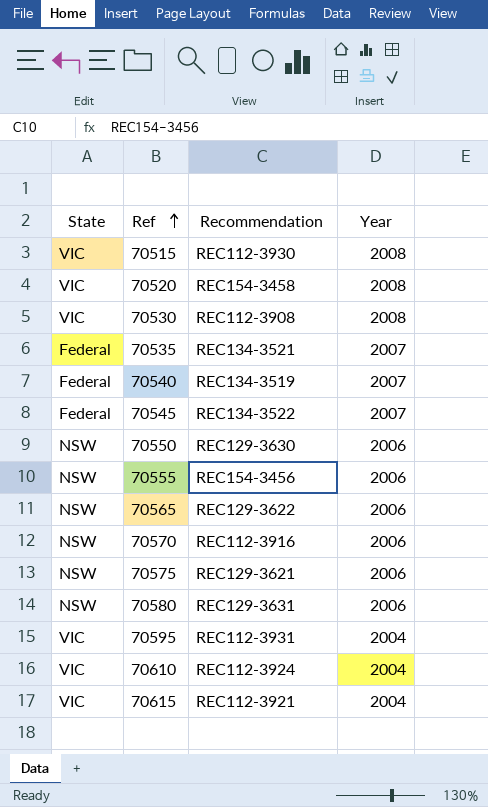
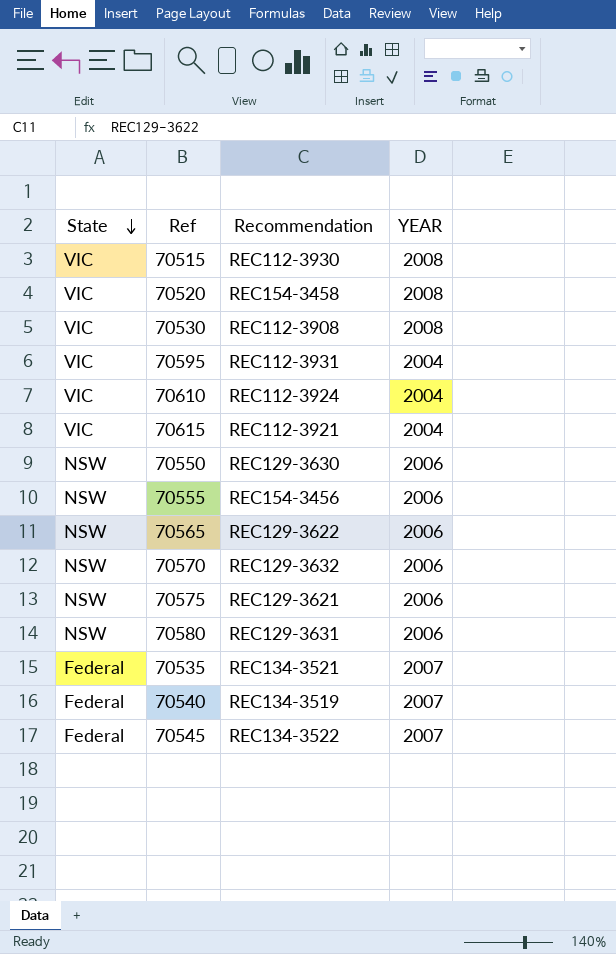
row order: Ref ascending -> State descending
column name: Year -> YEAR
70570 | Recommendation: REC112-3916 -> REC129-3632

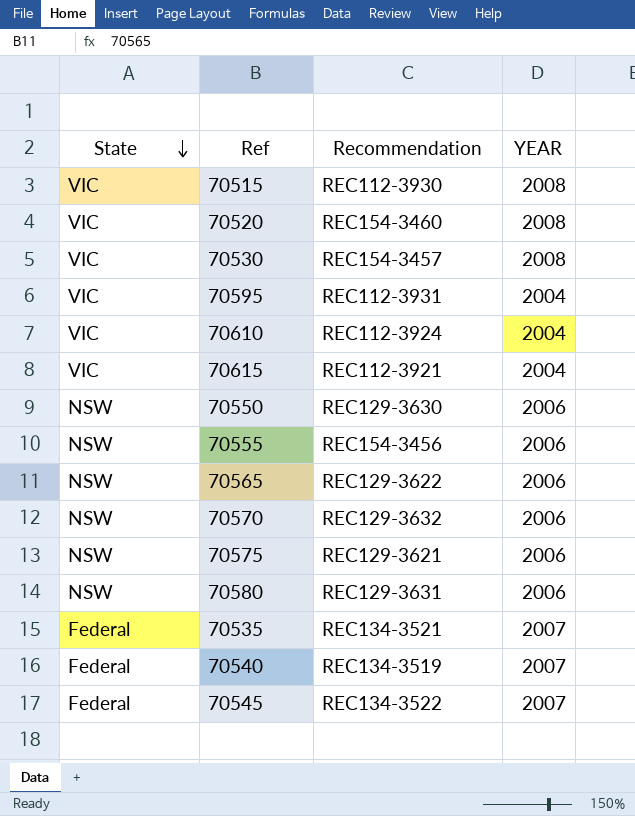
70520 | Recommendation: REC154-3458 -> REC154-3460
70530 | Recommendation: REC112-3908 -> REC154-3457

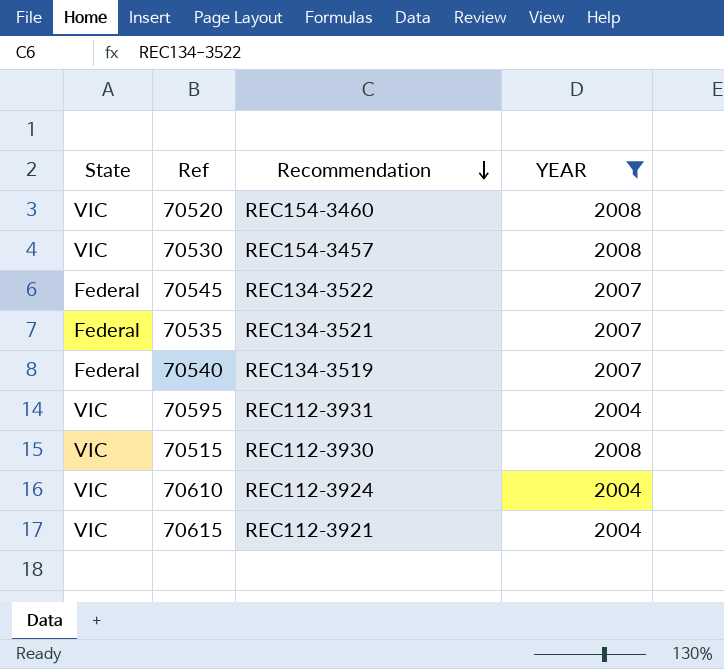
filter: none -> YEAR != 2006
row order: State descending -> Recommendation descending

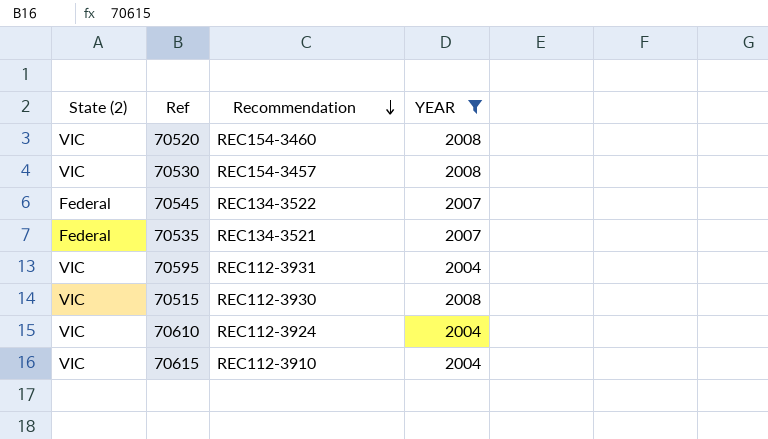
column name: State -> State (2)
row 70540: Federal | REC134-3519 | 2007 -> none
70615 | Recommendation: REC112-3921 -> REC112-3910

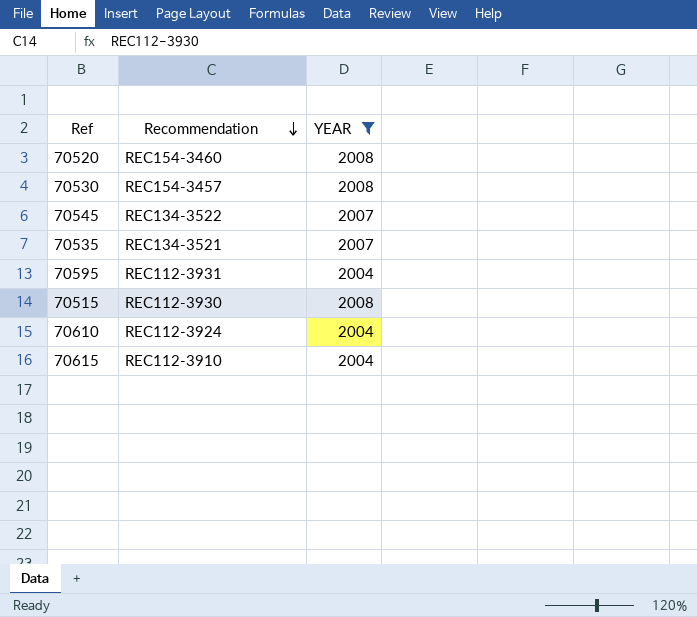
column State (2) | position: 1 -> none

